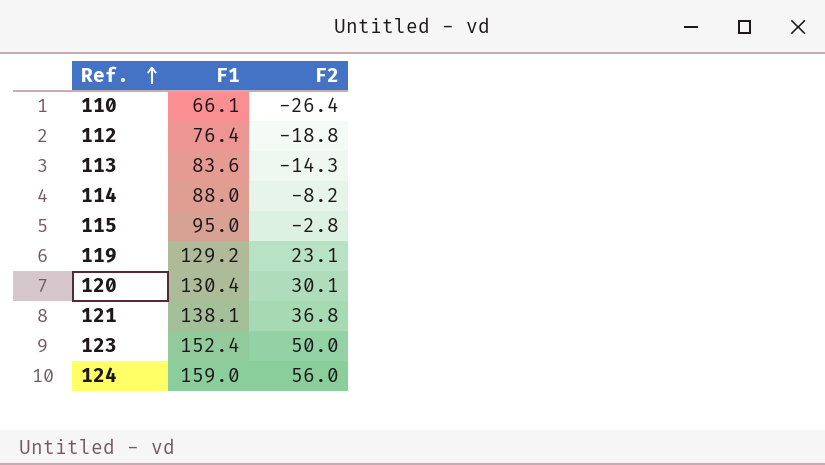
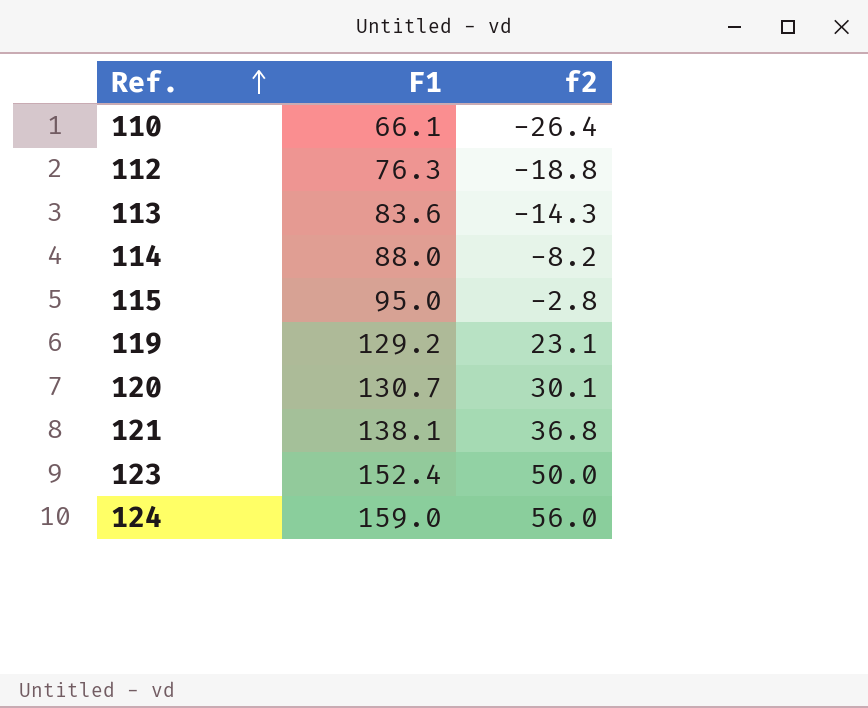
column name: F2 -> f2
112 | F1: 76.4 -> 76.3
120 | F1: 130.4 -> 130.7

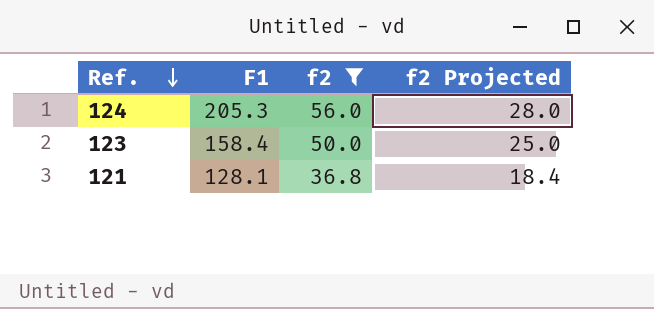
filter: none -> f2 >= 36.8
row order: Ref. ascending -> Ref. descending
column f2 Projected | formula: none -> [f2] * 0.5
124 | F1: 159.0 -> 205.3
123 | F1: 152.4 -> 158.4
121 | F1: 138.1 -> 128.1

